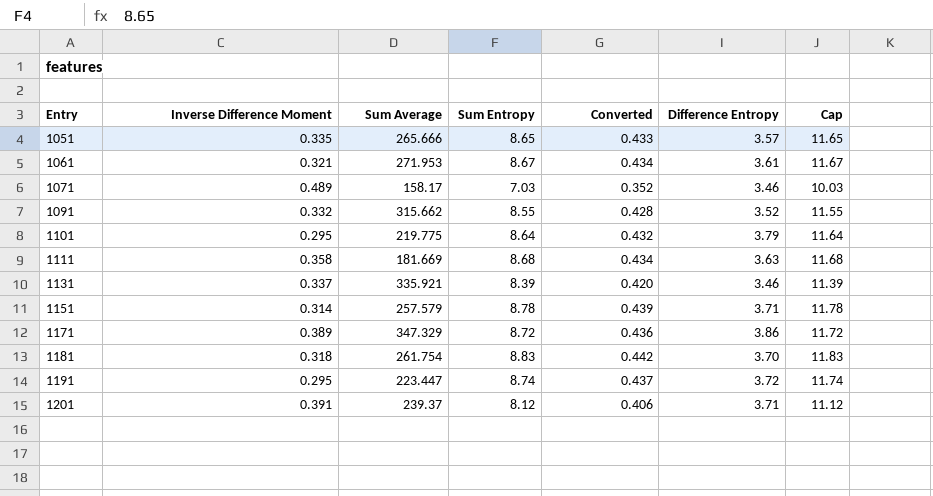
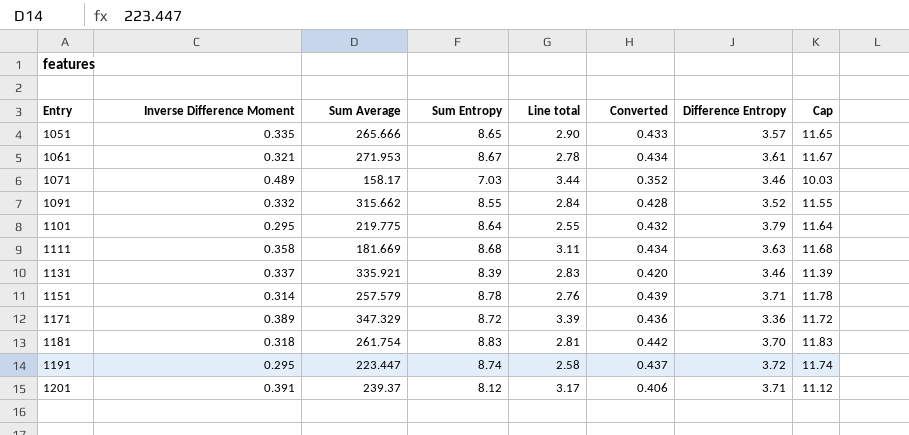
column Line total | formula: none -> [Inverse Difference Moment] * [Sum Entropy]
1171 | Difference Entropy: 3.86 -> 3.36

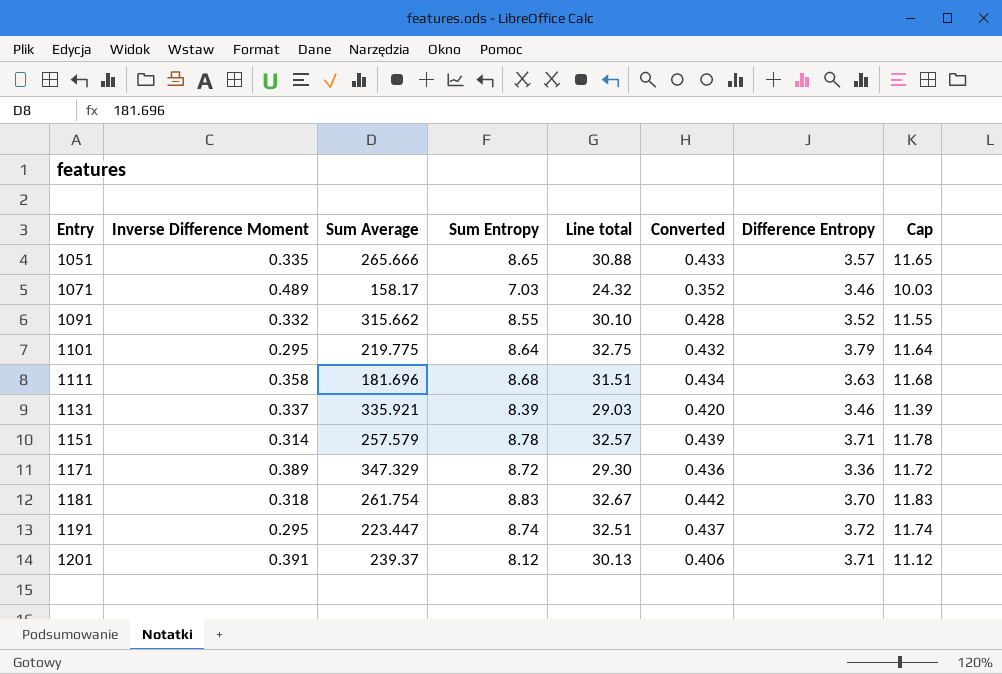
column Line total | formula: [Inverse Difference Moment] * [Sum Entropy] -> [Sum Entropy] * [Difference Entropy]
row 1061: 0.321 | 271.953 | 8.67 | 2.78 | 0.434 | 3.61 | 11.67 -> none
1111 | Sum Average: 181.669 -> 181.696

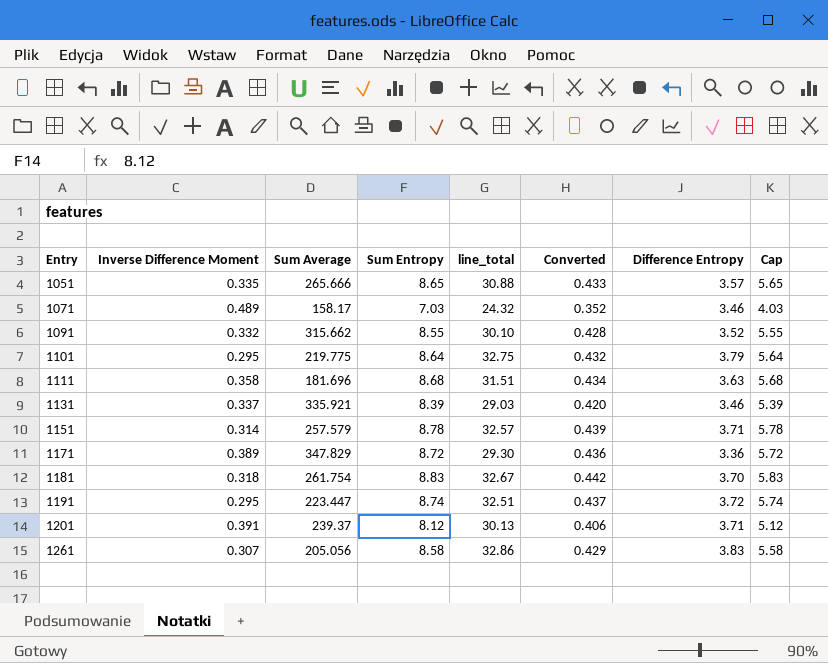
column name: Line total -> line_total
column Cap | formula: [Sum Entropy] + 3 -> [Sum Entropy] - 3
1171 | Sum Average: 347.329 -> 347.829
row 1261: none -> 0.307 | 205.056 | 8.58 | 32.86 | 0.429 | 3.83 | 5.58

